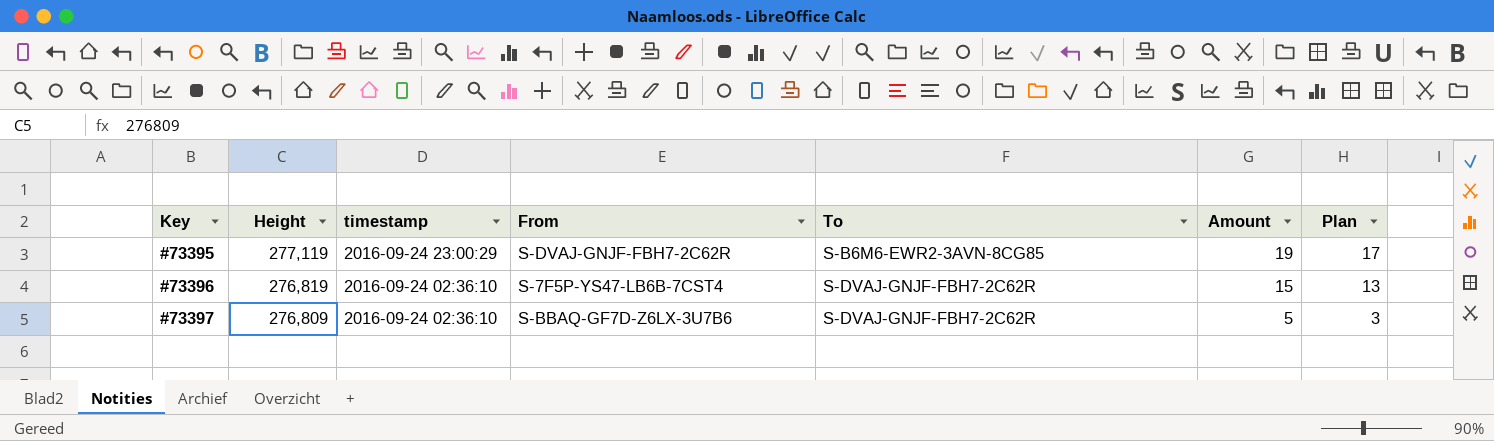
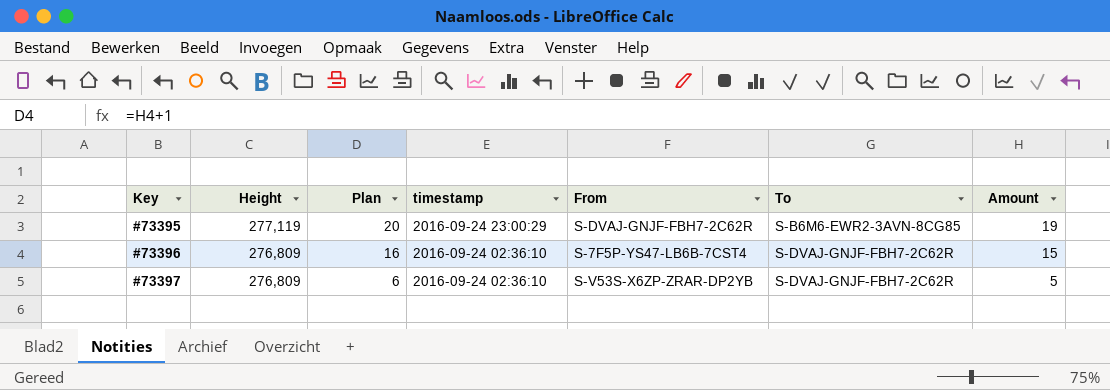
column Plan | formula: [Amount] - 2 -> [Amount] + 1
column Plan | position: 7 -> 3
#73396 | Height: 276,819 -> 276,809
#73397 | From: S-BBAQ-GF7D-Z6LX-3U7B6 -> S-V53S-X6ZP-ZRAR-DP2YB

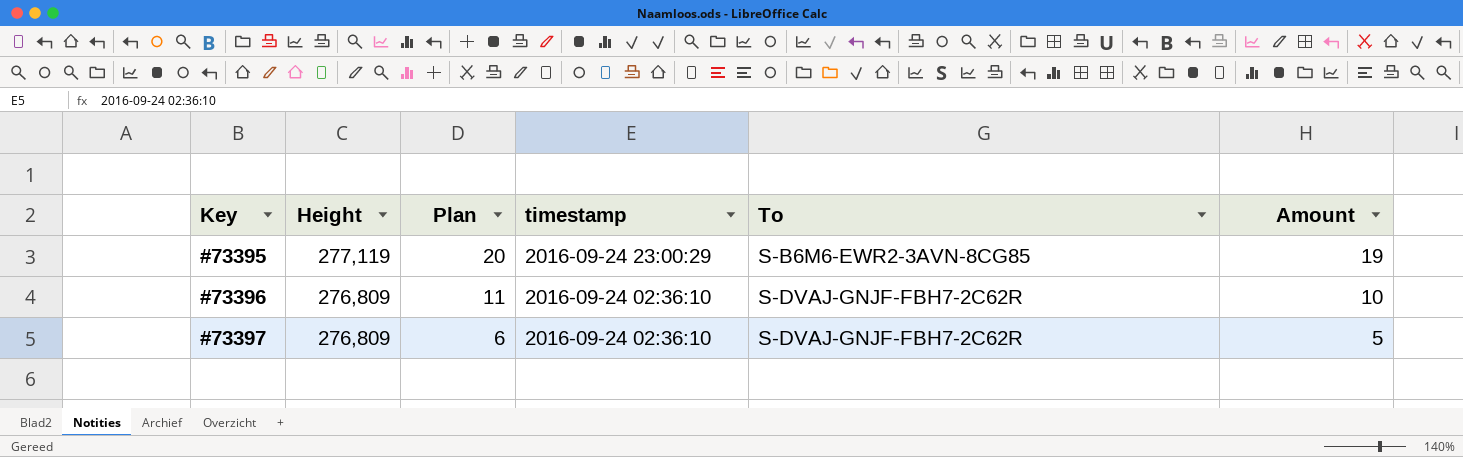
column From | position: 5 -> none
#73396 | Plan: 16 -> 11
#73396 | Amount: 15 -> 10

